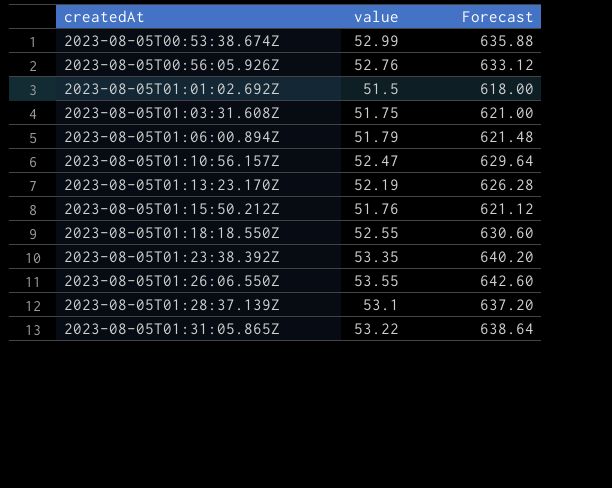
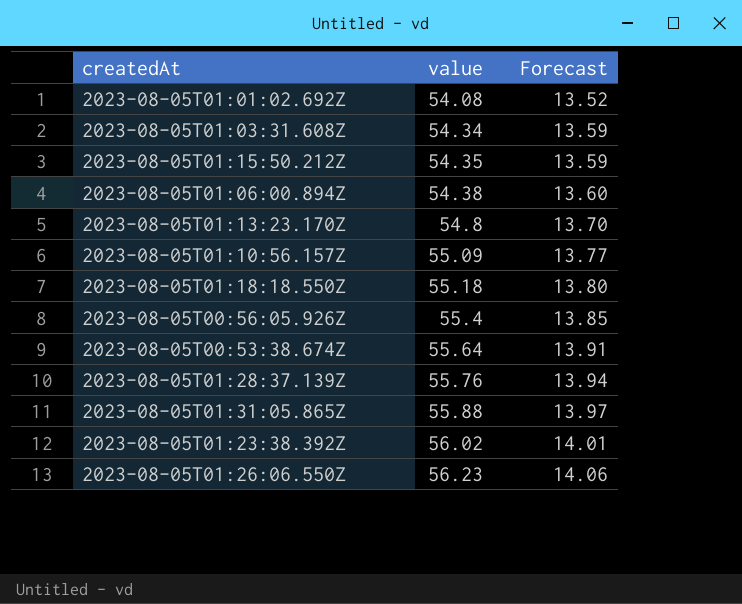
row order: createdAt ascending -> value ascending
column Forecast | formula: [value] * 12 -> [value] * 0.25
2023-08-05T01:01:02.692Z | value: 51.5 -> 54.08
2023-08-05T01:03:31.608Z | value: 51.75 -> 54.34
2023-08-05T01:15:50.212Z | value: 51.76 -> 54.35
2023-08-05T01:06:00.894Z | value: 51.79 -> 54.38
2023-08-05T01:13:23.170Z | value: 52.19 -> 54.8
2023-08-05T01:10:56.157Z | value: 52.47 -> 55.09
2023-08-05T01:18:18.550Z | value: 52.55 -> 55.18
2023-08-05T00:56:05.926Z | value: 52.76 -> 55.4
2023-08-05T00:53:38.674Z | value: 52.99 -> 55.64
2023-08-05T01:28:37.139Z | value: 53.1 -> 55.76
2023-08-05T01:31:05.865Z | value: 53.22 -> 55.88
2023-08-05T01:23:38.392Z | value: 53.35 -> 56.02
2023-08-05T01:26:06.550Z | value: 53.55 -> 56.23

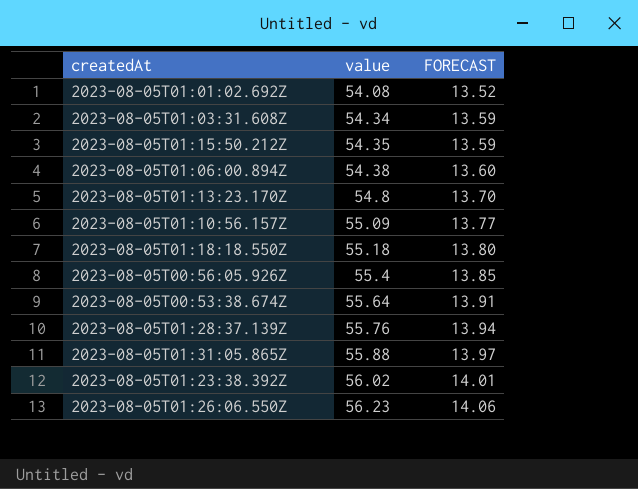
column name: Forecast -> FORECAST

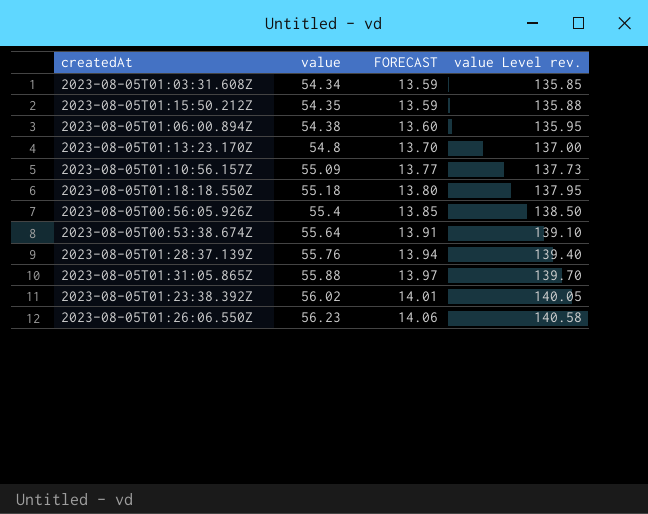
column value Level rev. | formula: none -> [value] * 2.5
row 2023-08-05T01:01:02.692Z: 54.08 | 13.52 -> none

